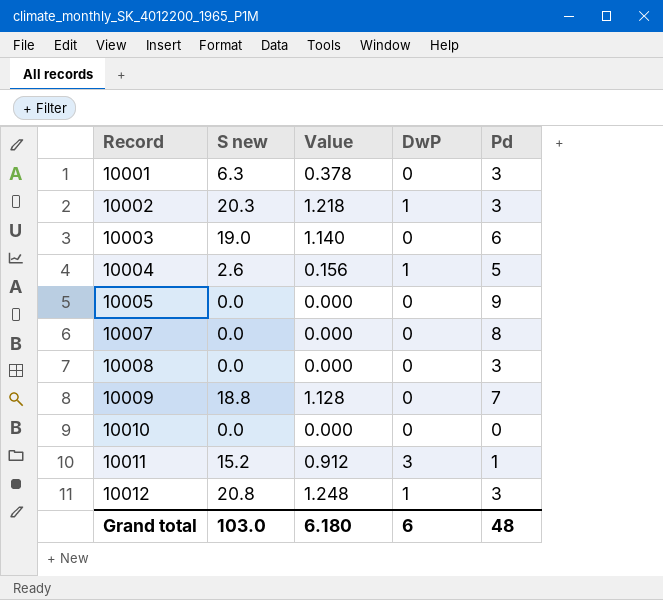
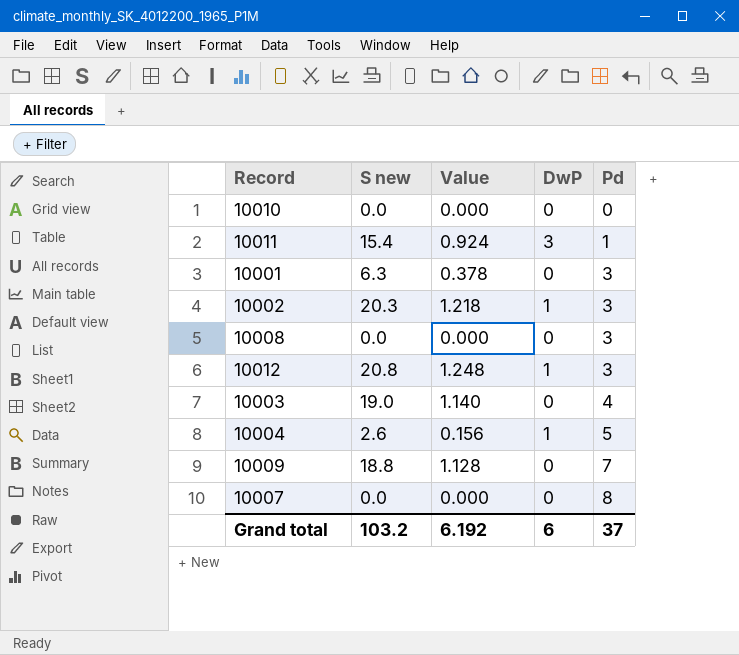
row order: Record ascending -> Pd ascending
row 10005: 0.0 | 0.000 | 0 | 9 -> none
10011 | S new: 15.2 -> 15.4
10011 | Value: 0.912 -> 0.924
10003 | Pd: 6 -> 4
Grand total | S new: 103.0 -> 103.2
Grand total | Value: 6.180 -> 6.192
Grand total | Pd: 48 -> 37

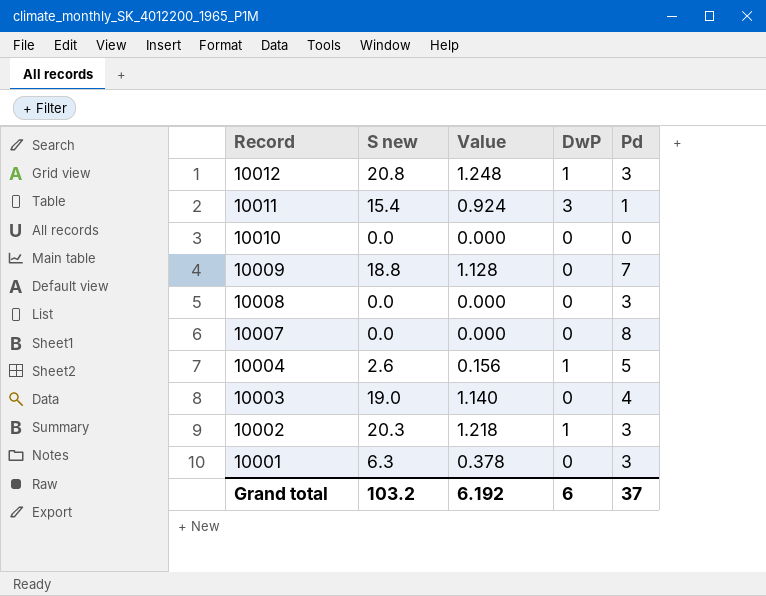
row order: Pd ascending -> Record descending

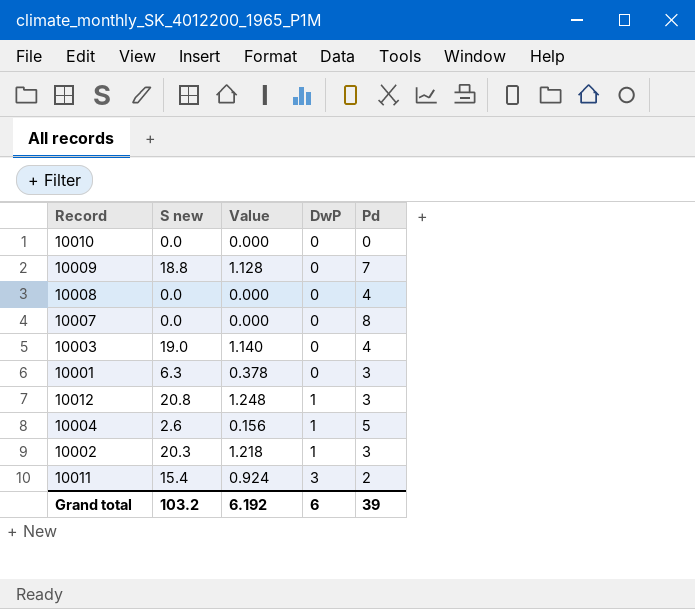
row order: Record descending -> DwP ascending
10008 | Pd: 3 -> 4
10011 | Pd: 1 -> 2
Grand total | Pd: 37 -> 39

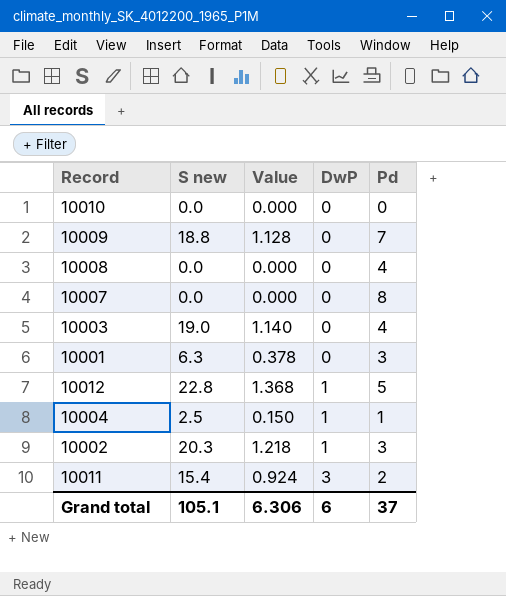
10012 | S new: 20.8 -> 22.8
10012 | Value: 1.248 -> 1.368
10012 | Pd: 3 -> 5
10004 | S new: 2.6 -> 2.5
10004 | Value: 0.156 -> 0.150
10004 | Pd: 5 -> 1
Grand total | S new: 103.2 -> 105.1
Grand total | Value: 6.192 -> 6.306
Grand total | Pd: 39 -> 37

